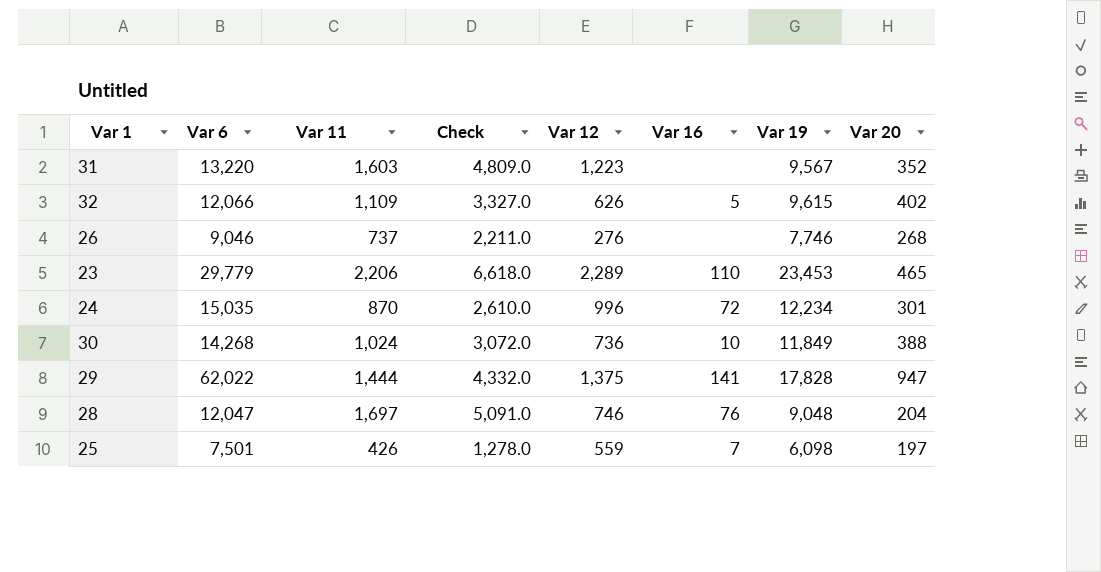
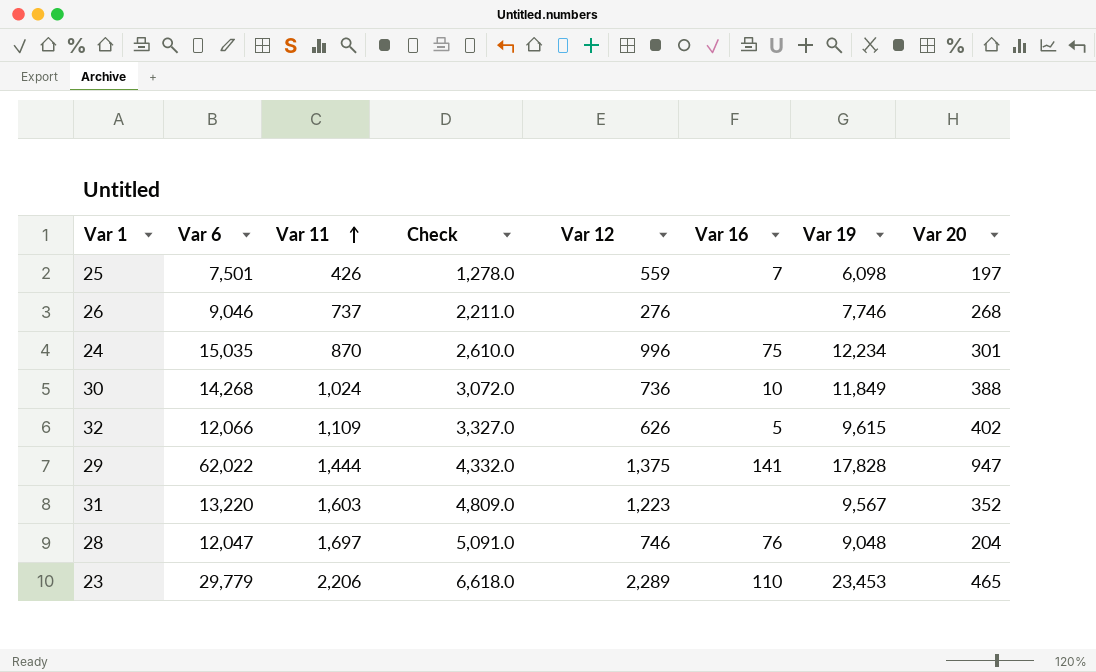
row order: none -> Var 11 ascending
24 | Var 16: 72 -> 75

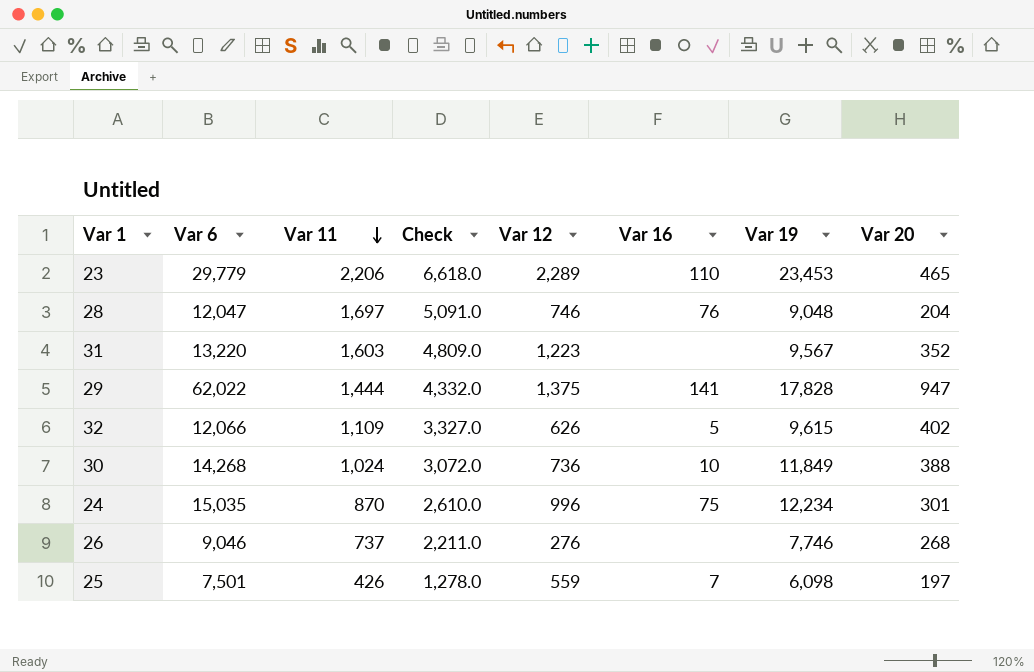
row order: Var 11 ascending -> Var 11 descending

